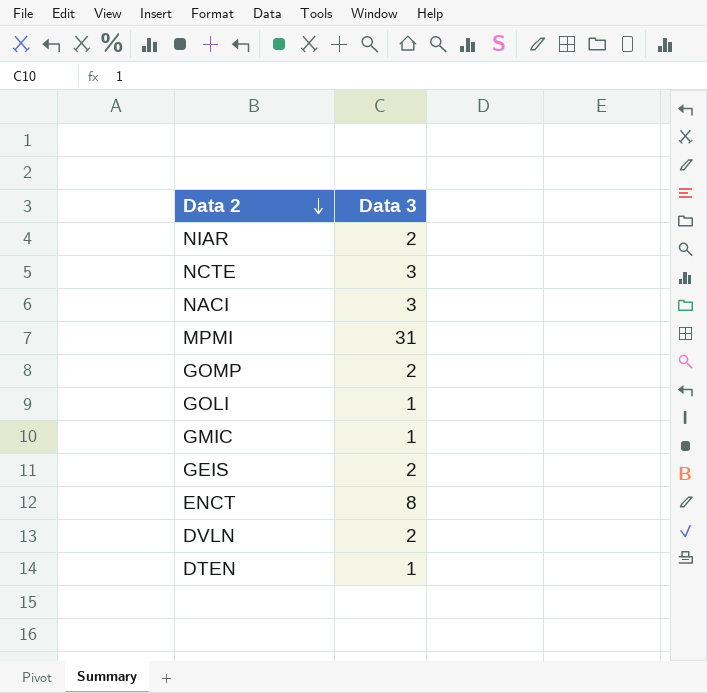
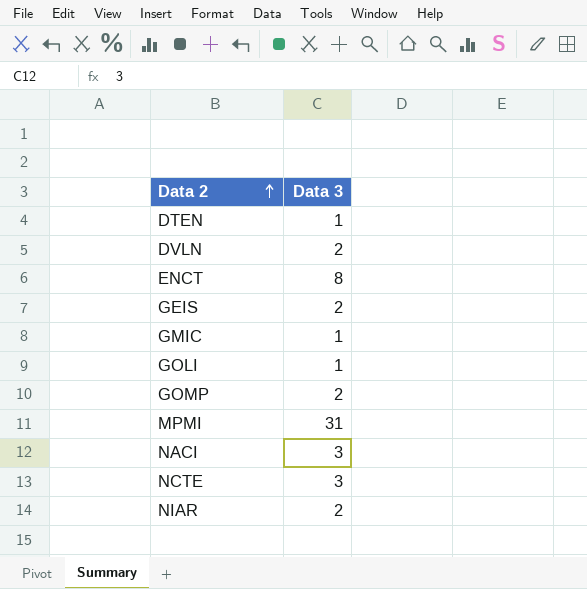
row order: Data 2 descending -> Data 2 ascending

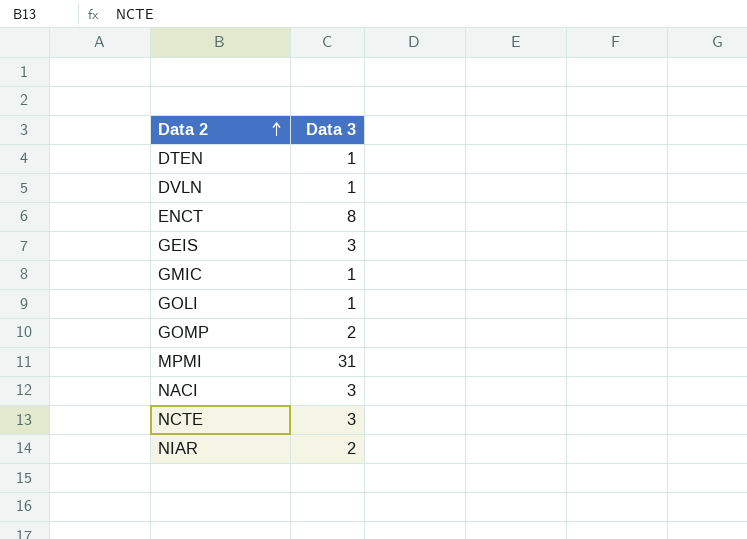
DVLN | Data 3: 2 -> 1
GEIS | Data 3: 2 -> 3

